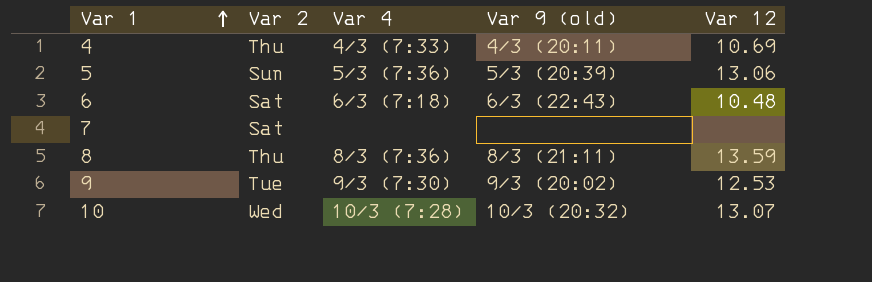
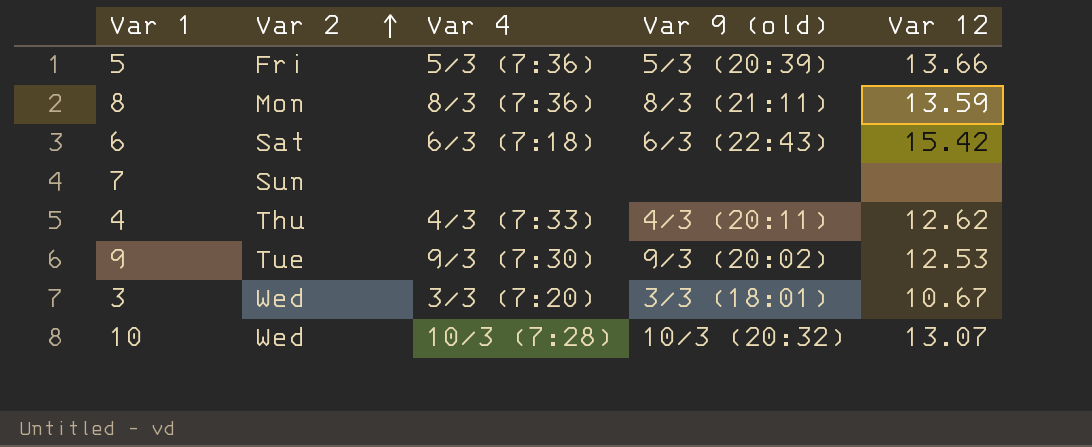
row order: Var 1 ascending -> Var 2 ascending
5 | Var 2: Sun -> Fri
5 | Var 12: 13.06 -> 13.66
8 | Var 2: Thu -> Mon
6 | Var 12: 10.48 -> 15.42
7 | Var 2: Sat -> Sun
4 | Var 12: 10.69 -> 12.62
row 3: none -> Wed | 3/3 (7:20) | 3/3 (18:01) | 10.67

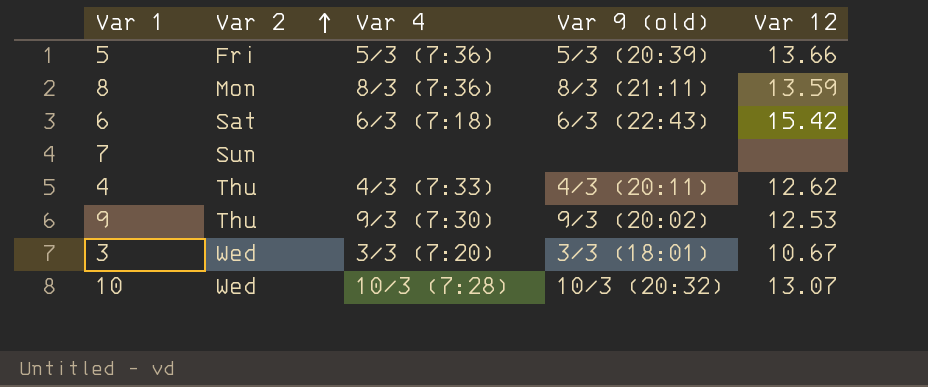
9 | Var 2: Tue -> Thu

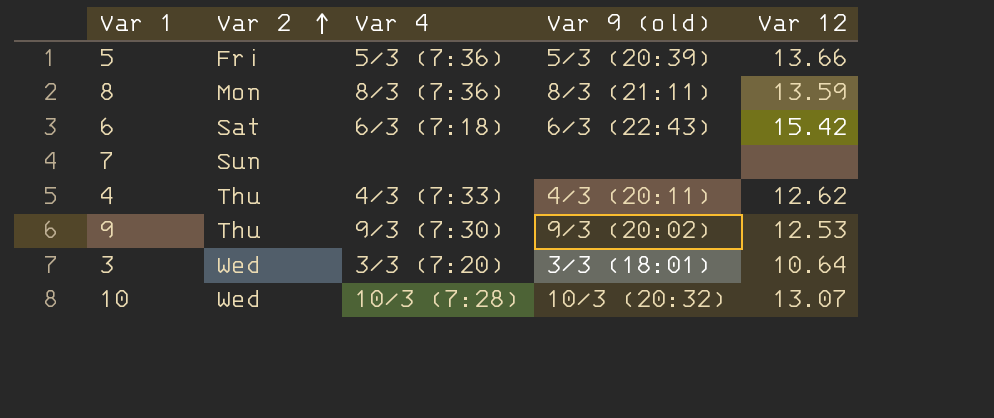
3 | Var 12: 10.67 -> 10.64

